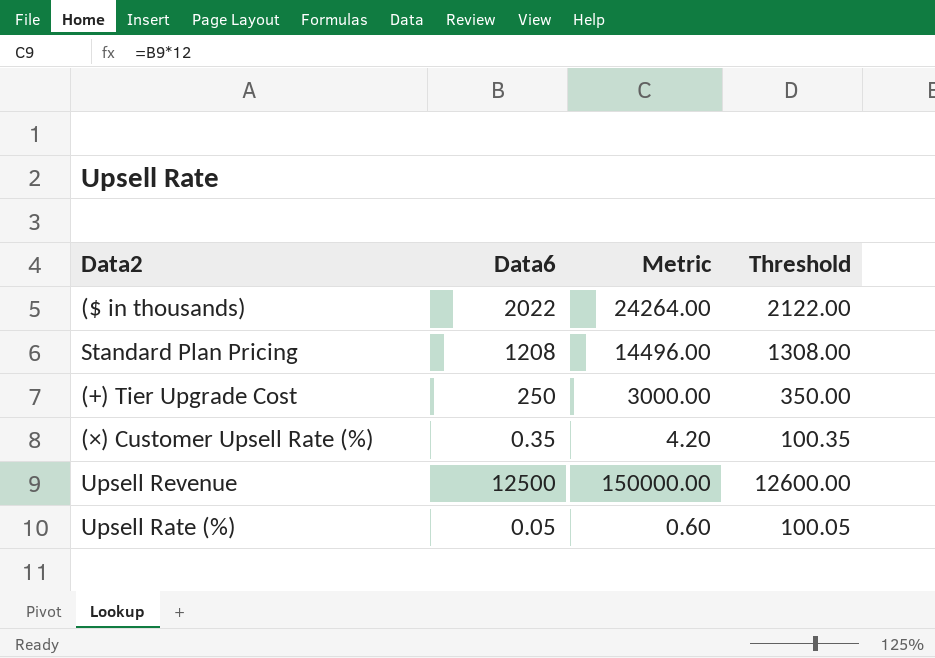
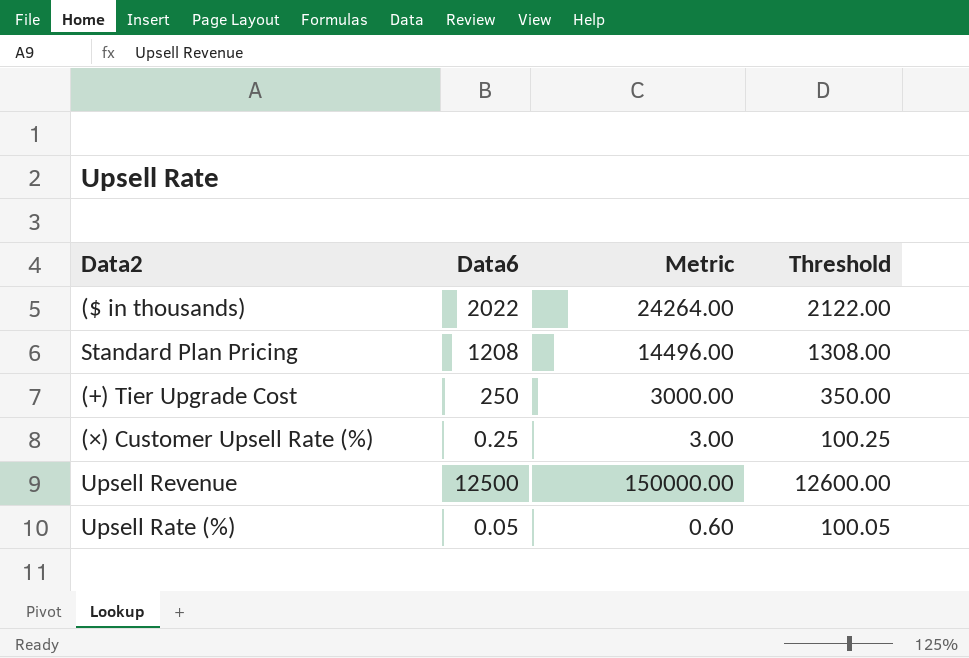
(×) Customer Upsell Rate (%) | Data6: 0.35 -> 0.25
(×) Customer Upsell Rate (%) | Metric: 4.20 -> 3.00
(×) Customer Upsell Rate (%) | Threshold: 100.35 -> 100.25

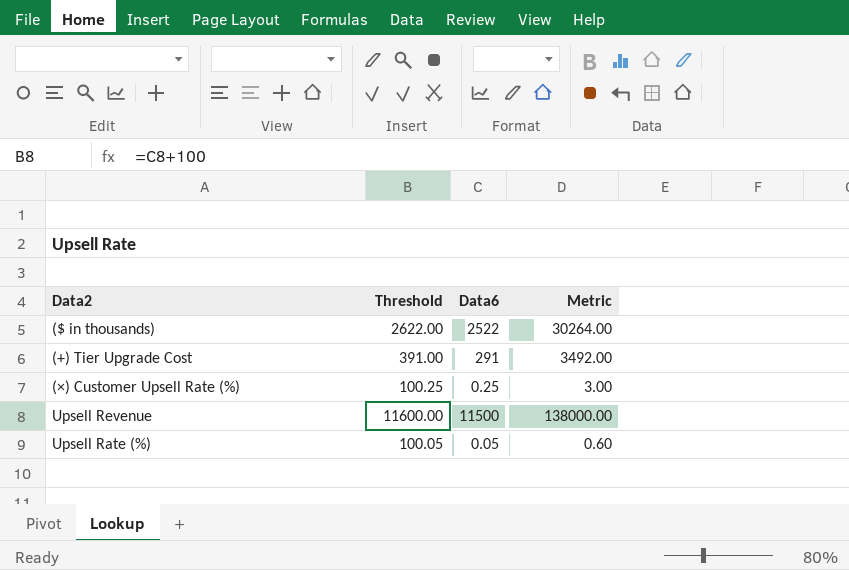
column Threshold | position: 4 -> 2
row Standard Plan Pricing: 1208 | 14496.00 | 1308.00 -> none
($ in thousands) | Threshold: 2122.00 -> 2622.00
($ in thousands) | Data6: 2022 -> 2522
($ in thousands) | Metric: 24264.00 -> 30264.00
(+) Tier Upgrade Cost | Threshold: 350.00 -> 391.00
(+) Tier Upgrade Cost | Data6: 250 -> 291
(+) Tier Upgrade Cost | Metric: 3000.00 -> 3492.00
Upsell Revenue | Threshold: 12600.00 -> 11600.00
Upsell Revenue | Data6: 12500 -> 11500
Upsell Revenue | Metric: 150000.00 -> 138000.00

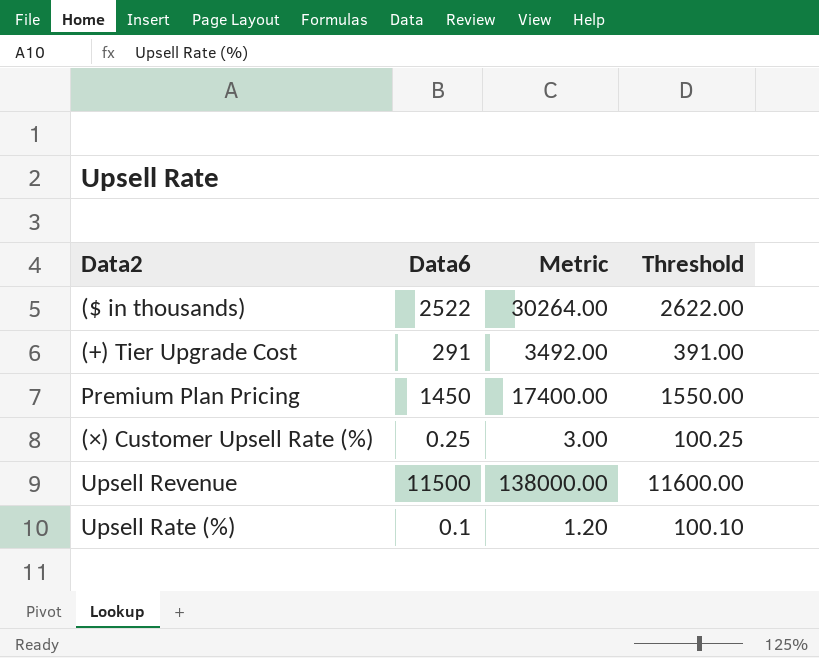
column Threshold | position: 2 -> 4
row Premium Plan Pricing: none -> 1450 | 17400.00 | 1550.00
Upsell Rate (%) | Data6: 0.05 -> 0.1
Upsell Rate (%) | Metric: 0.60 -> 1.20
Upsell Rate (%) | Threshold: 100.05 -> 100.10

